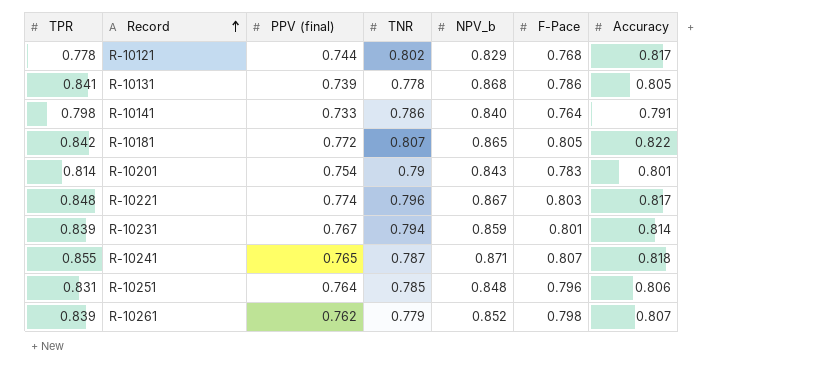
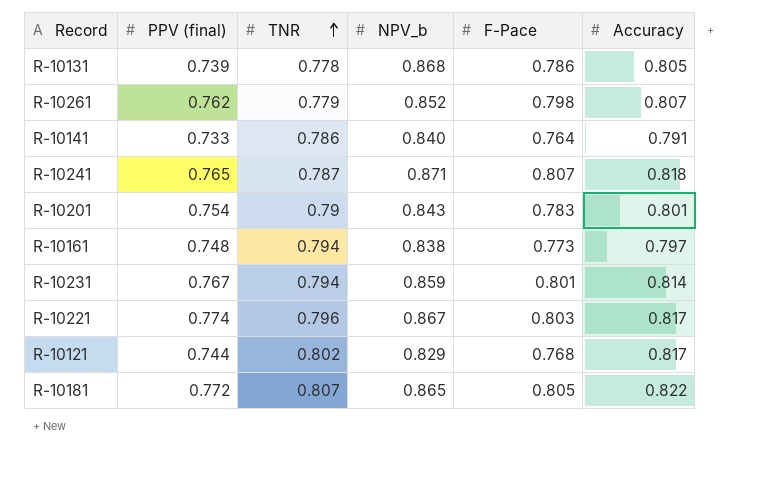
row order: Record ascending -> TNR ascending
column TPR | position: 1 -> none
row R-10251: 0.831 | 0.764 | 0.785 | 0.848 | 0.796 | 0.806 -> none
row R-10161: none -> 0.748 | 0.794 | 0.838 | 0.773 | 0.797

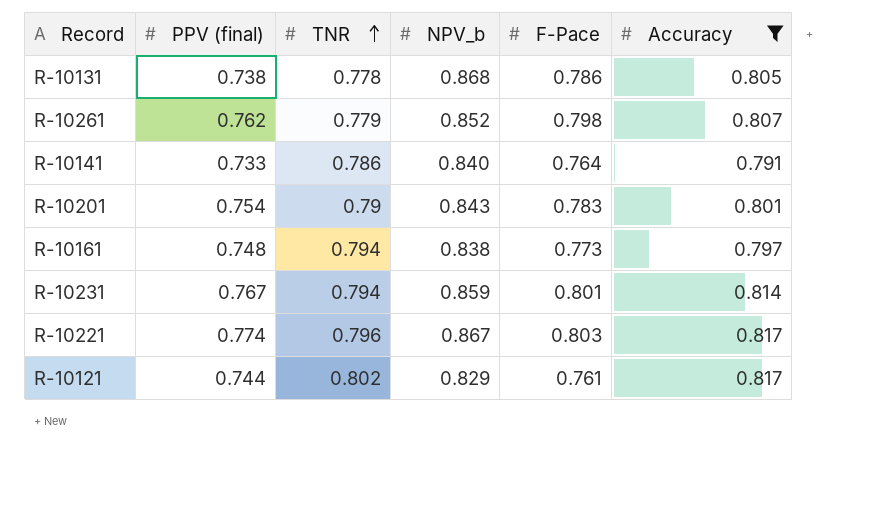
filter: none -> Accuracy <= 0.817
R-10131 | PPV (final): 0.739 -> 0.738
R-10121 | F-Pace: 0.768 -> 0.761

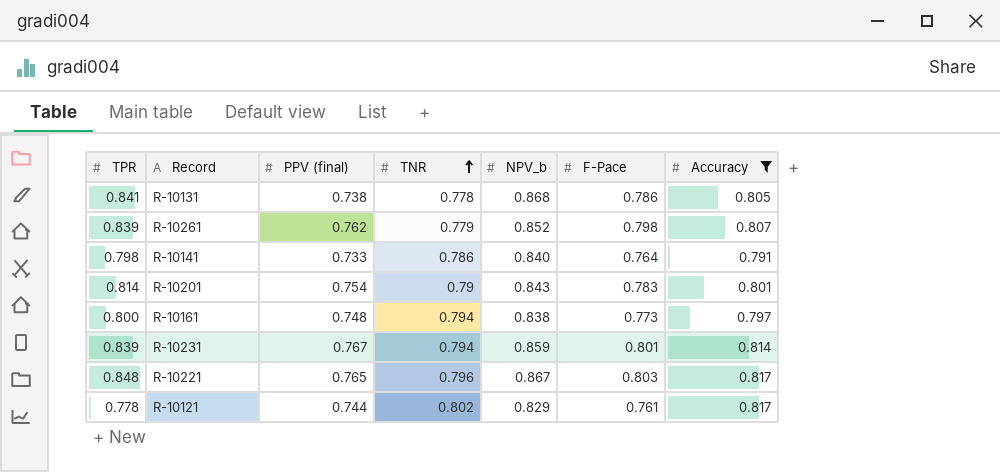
column TPR | position: none -> 1
R-10221 | PPV (final): 0.774 -> 0.765

